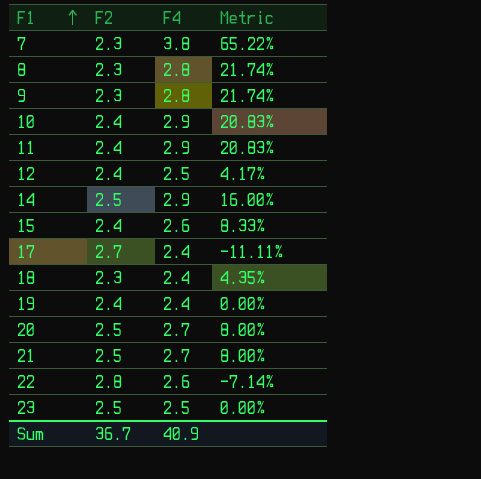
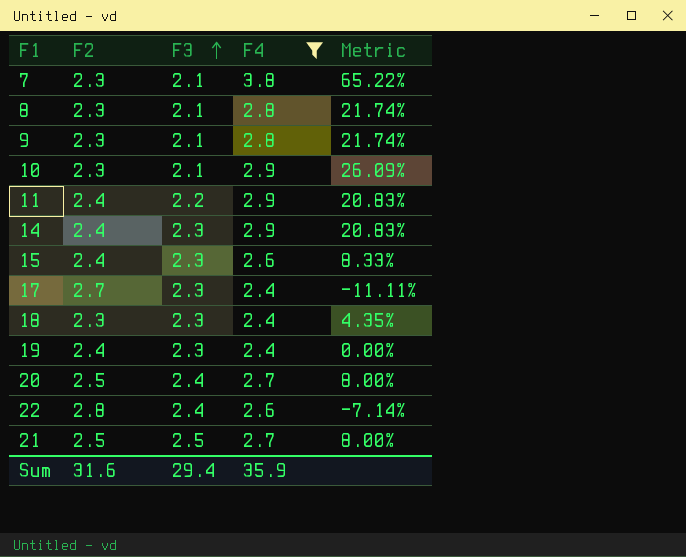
filter: none -> F4 != 2.5
row order: F1 ascending -> F3 ascending
column F3 | position: none -> 3
10 | F2: 2.4 -> 2.3
10 | Metric: 20.83% -> 26.09%
14 | F2: 2.5 -> 2.4
14 | Metric: 16.00% -> 20.83%
Sum | F2: 36.7 -> 31.6
Sum | F4: 40.9 -> 35.9

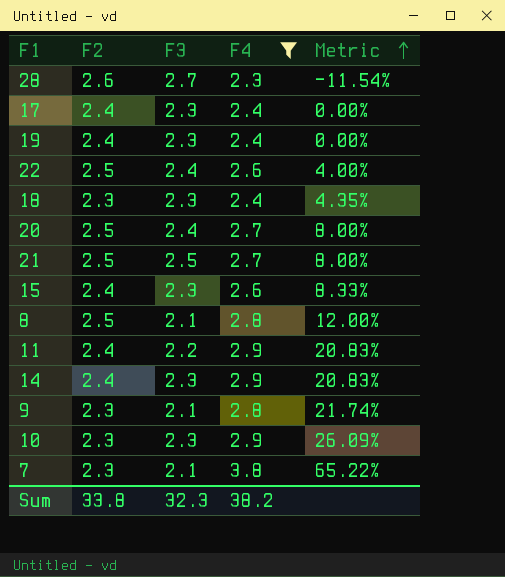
row order: F3 ascending -> Metric ascending
row 28: none -> 2.6 | 2.7 | 2.3 | -11.54%
17 | F2: 2.7 -> 2.4
17 | Metric: -11.11% -> 0.00%
22 | F2: 2.8 -> 2.5
22 | Metric: -7.14% -> 4.00%
8 | F2: 2.3 -> 2.5
8 | Metric: 21.74% -> 12.00%
10 | F3: 2.1 -> 2.3
Sum | F2: 31.6 -> 33.8
Sum | F3: 29.4 -> 32.3
Sum | F4: 35.9 -> 38.2

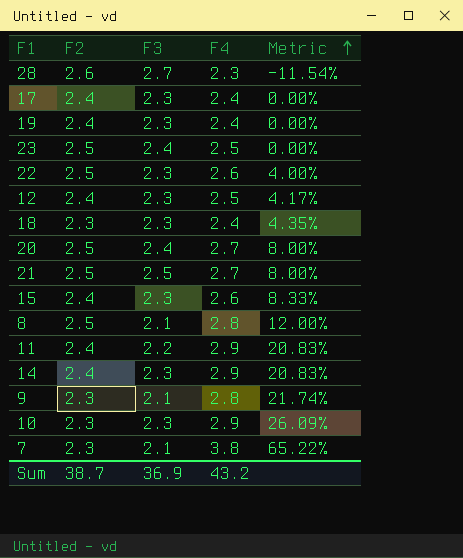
filter: F4 != 2.5 -> none
22 | F3: 2.4 -> 2.3
Sum | F2: 33.8 -> 38.7
Sum | F3: 32.3 -> 36.9
Sum | F4: 38.2 -> 43.2

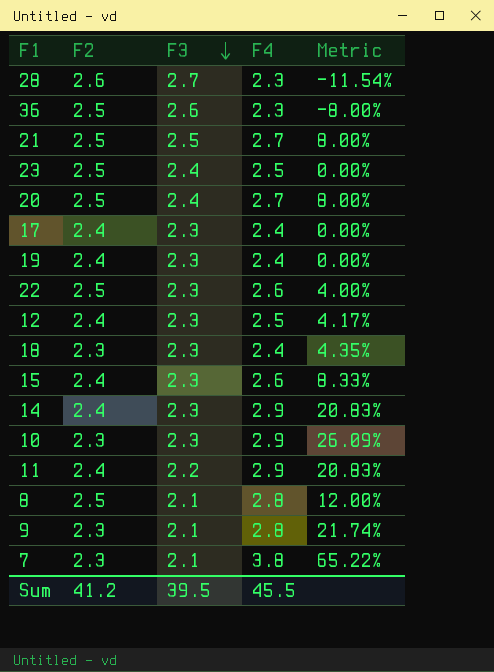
row order: Metric ascending -> F3 descending
row 36: none -> 2.5 | 2.6 | 2.3 | -8.00%
Sum | F2: 38.7 -> 41.2
Sum | F3: 36.9 -> 39.5
Sum | F4: 43.2 -> 45.5

